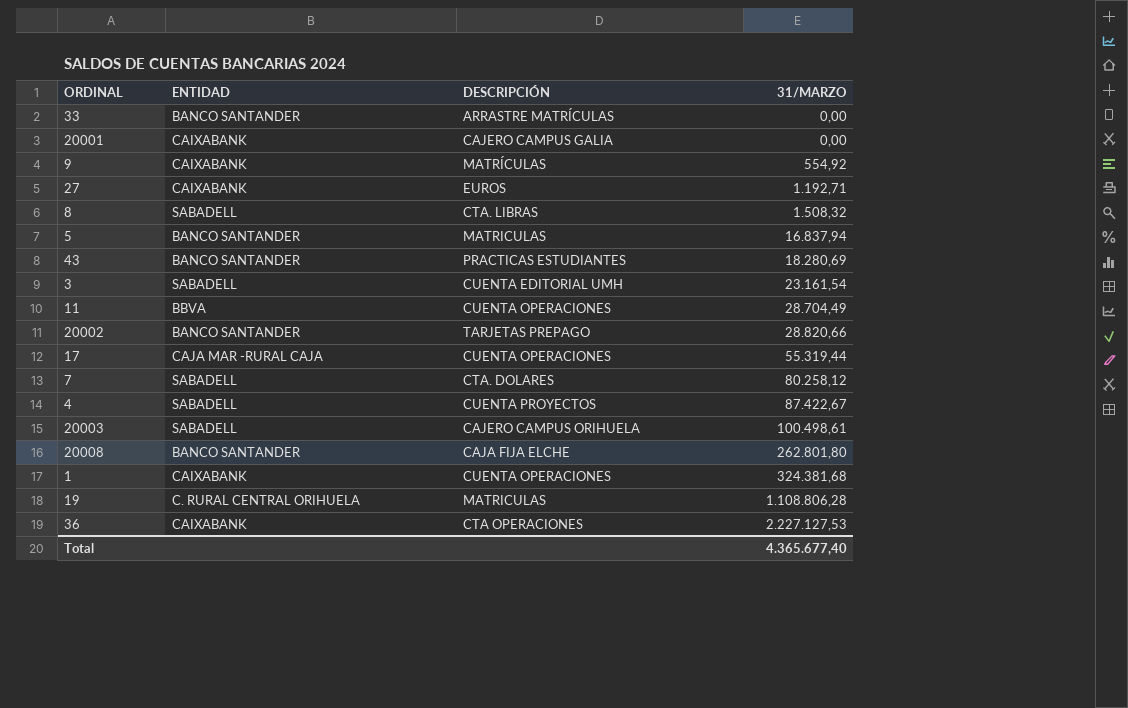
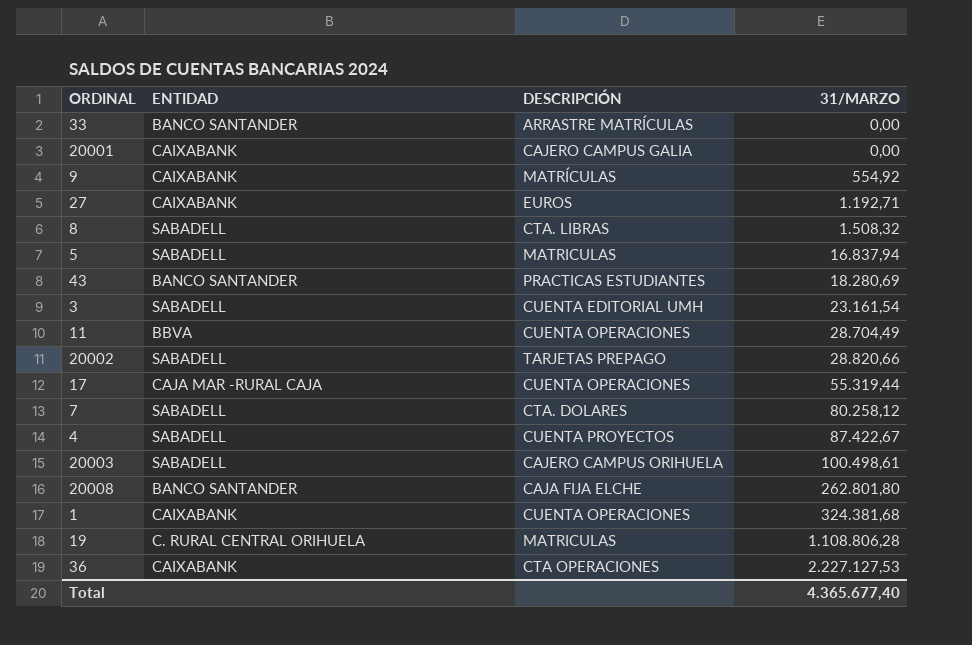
5 | ENTIDAD: BANCO SANTANDER -> SABADELL
20002 | ENTIDAD: BANCO SANTANDER -> SABADELL

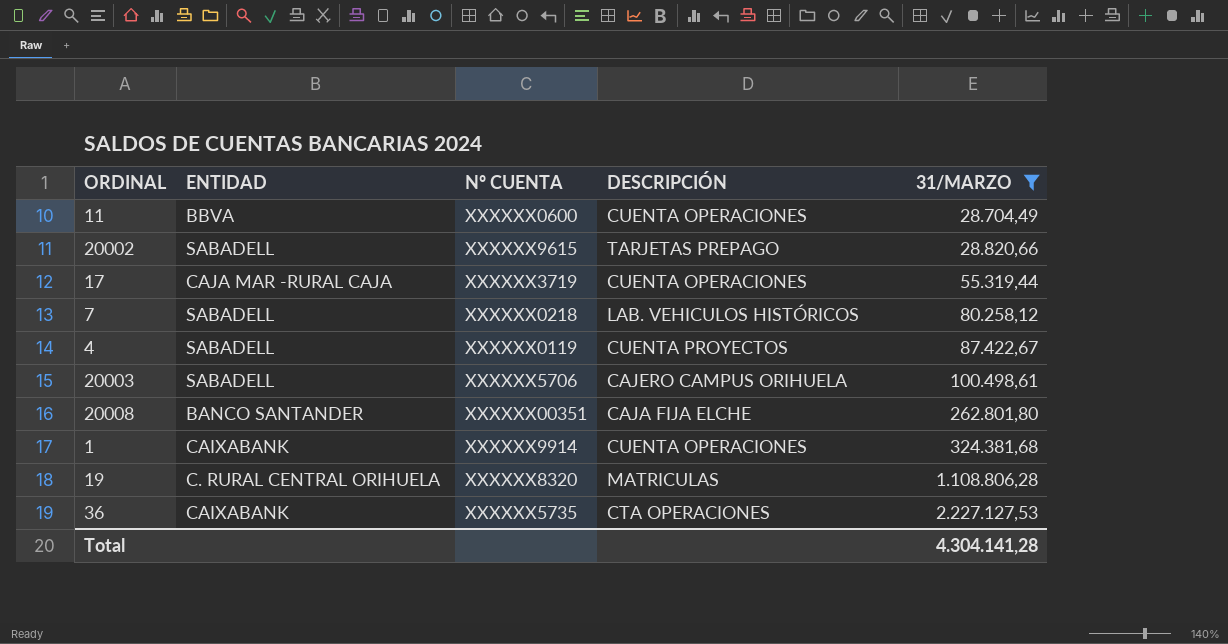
filter: none -> 31/MARZO >= 28.704,49
column Nº CUENTA | position: none -> 3
7 | DESCRIPCIÓN: CTA. DOLARES -> LAB. VEHICULOS HISTÓRICOS
Total | 31/MARZO: 4.365.677,40 -> 4.304.141,28

